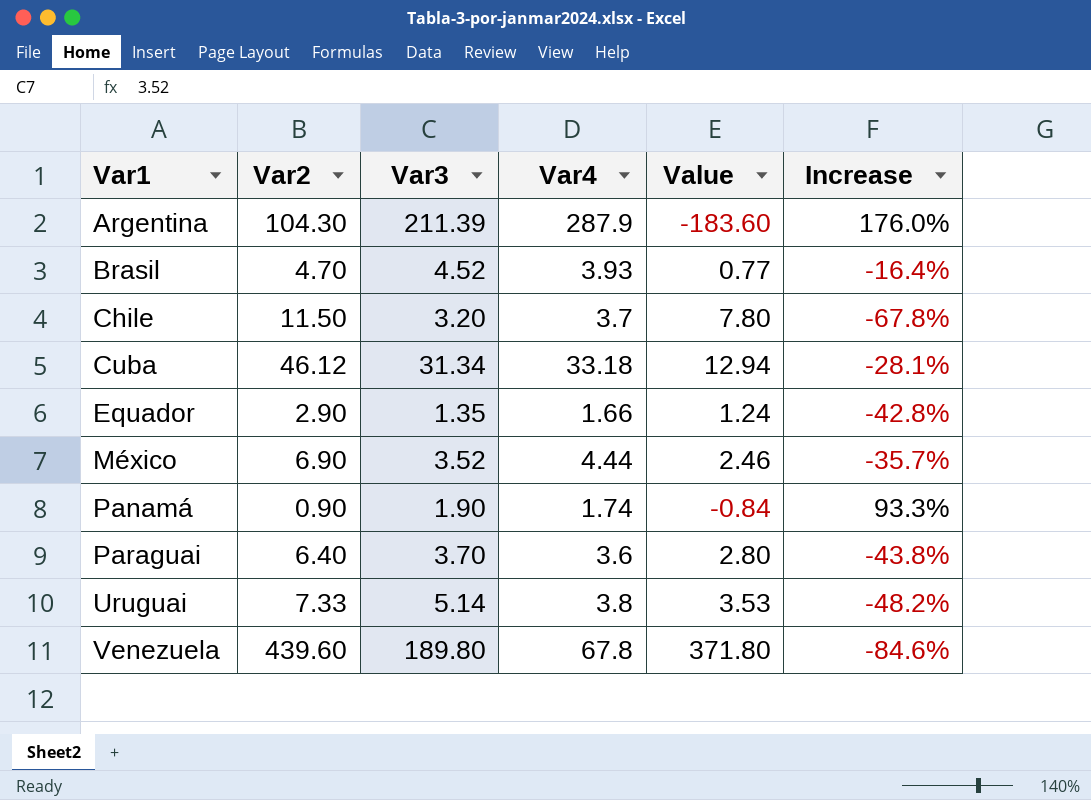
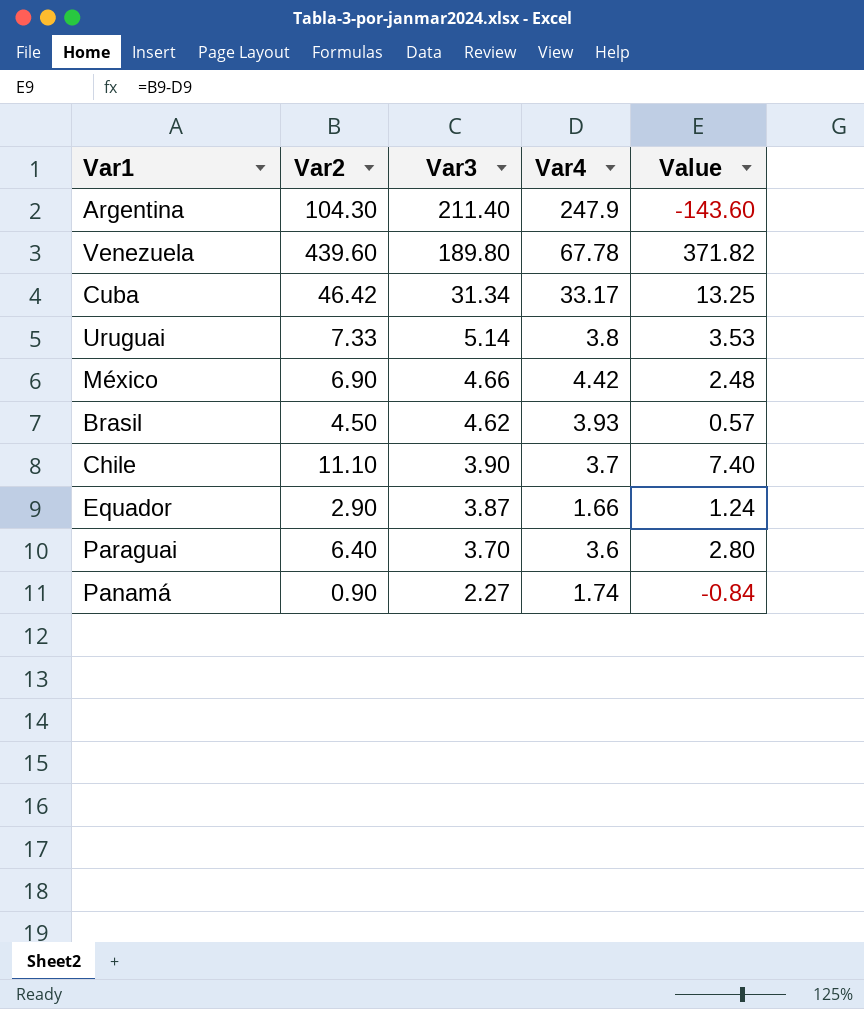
row order: Var1 ascending -> Var3 descending
column Increase | formula: ([Var4] - [Var2]) / [Var2] -> none
Argentina | Var3: 211.39 -> 211.40
Argentina | Var4: 287.9 -> 247.9
Argentina | Value: -183.60 -> -143.60
Venezuela | Var4: 67.8 -> 67.78
Venezuela | Value: 371.80 -> 371.82
Cuba | Var2: 46.12 -> 46.42
Cuba | Var4: 33.18 -> 33.17
Cuba | Value: 12.94 -> 13.25
México | Var3: 3.52 -> 4.66
México | Var4: 4.44 -> 4.42
México | Value: 2.46 -> 2.48
Brasil | Var2: 4.70 -> 4.50
Brasil | Var3: 4.52 -> 4.62
Brasil | Value: 0.77 -> 0.57
Chile | Var2: 11.50 -> 11.10
Chile | Var3: 3.20 -> 3.90
Chile | Value: 7.80 -> 7.40
Equador | Var3: 1.35 -> 3.87
Panamá | Var3: 1.90 -> 2.27

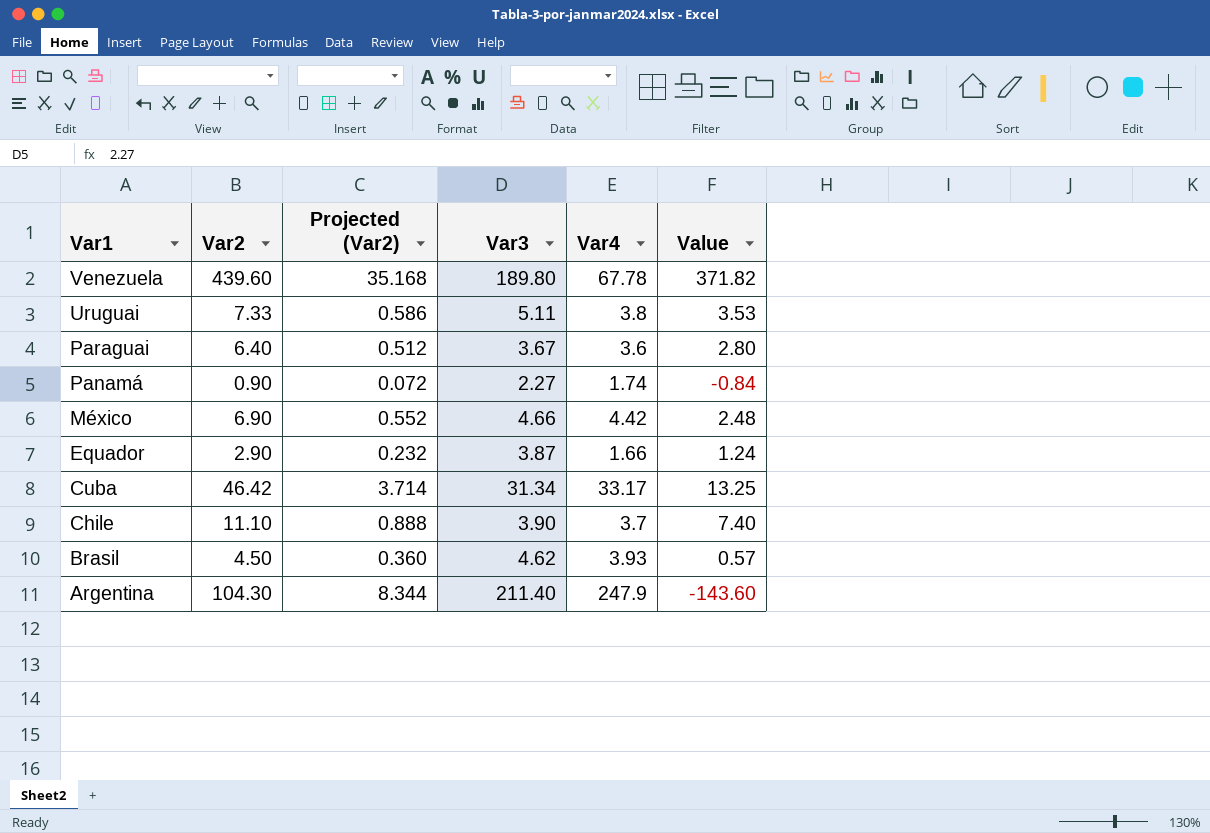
row order: Var3 descending -> Var1 descending
column Projected (Var2) | formula: none -> [Var2] * 0.08
Uruguai | Var3: 5.14 -> 5.11
Paraguai | Var3: 3.70 -> 3.67

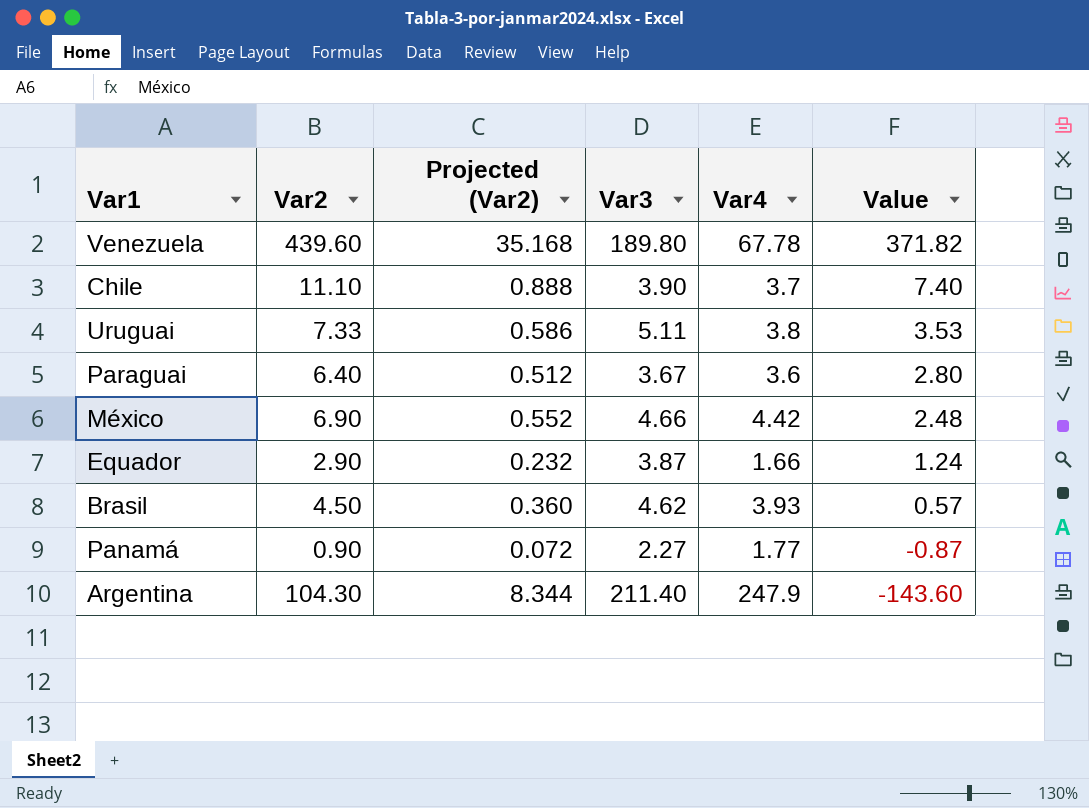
row order: Var1 descending -> Value descending
row Cuba: 46.42 | 3.714 | 31.34 | 33.17 | 13.25 -> none
Panamá | Var4: 1.74 -> 1.77
Panamá | Value: -0.84 -> -0.87

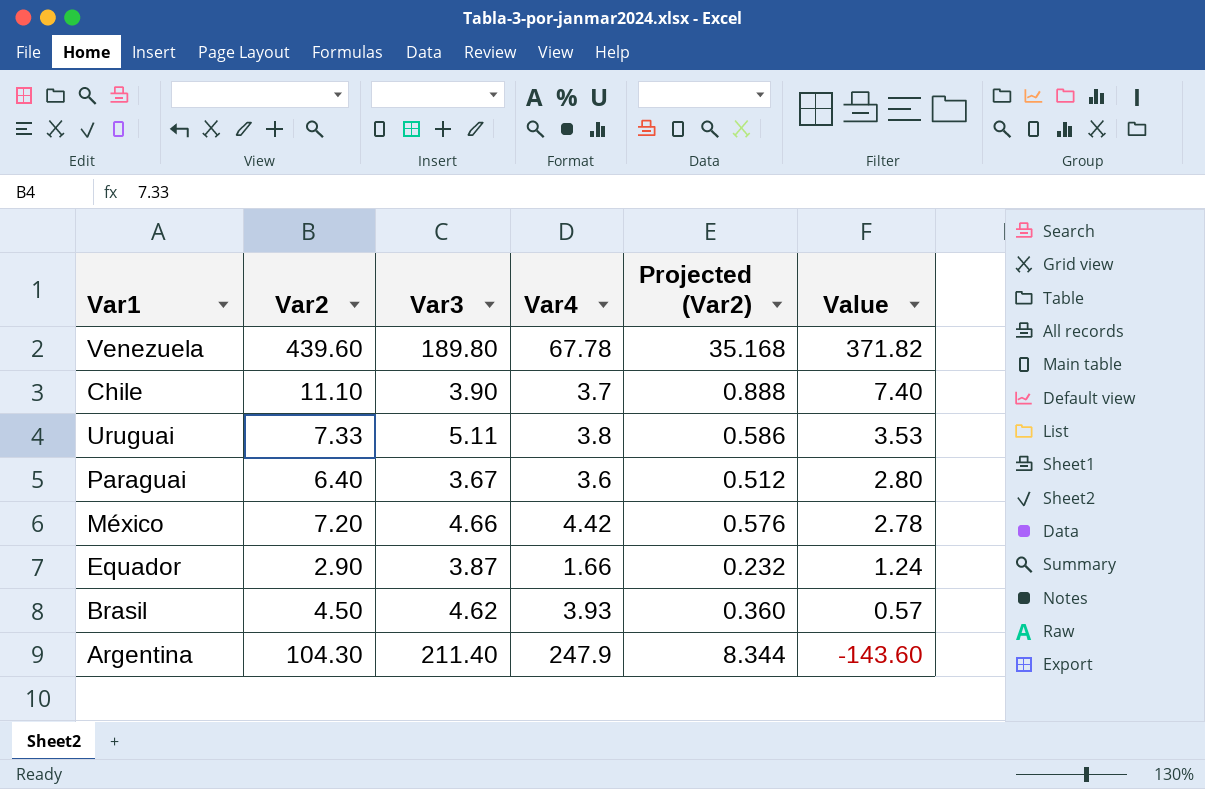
column Projected (Var2) | position: 3 -> 5
row Panamá: 0.90 | 0.072 | 2.27 | 1.77 | -0.87 -> none
México | Var2: 6.90 -> 7.20
México | Projected (Var2): 0.552 -> 0.576
México | Value: 2.48 -> 2.78

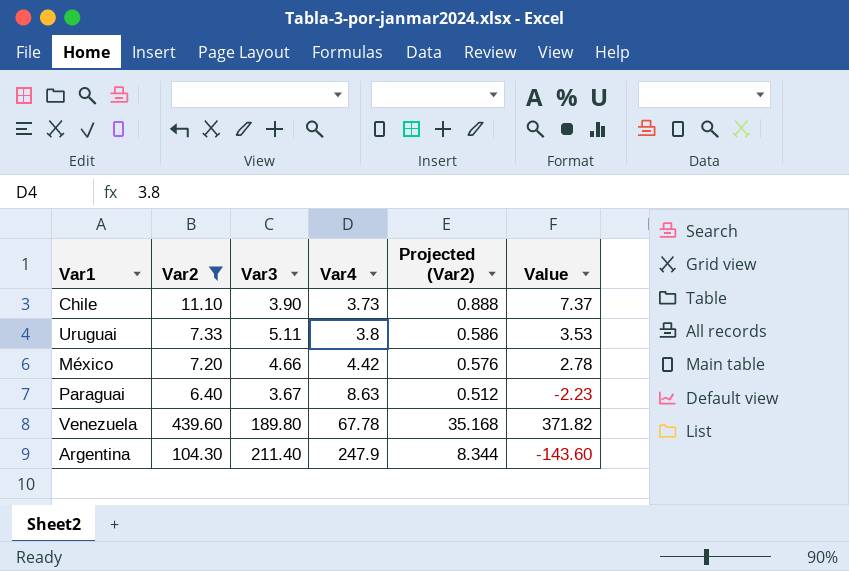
filter: none -> Var2 >= 6.40
row order: Value descending -> Var4 ascending
Chile | Var4: 3.7 -> 3.73
Chile | Value: 7.40 -> 7.37
Paraguai | Var4: 3.6 -> 8.63
Paraguai | Value: 2.80 -> -2.23

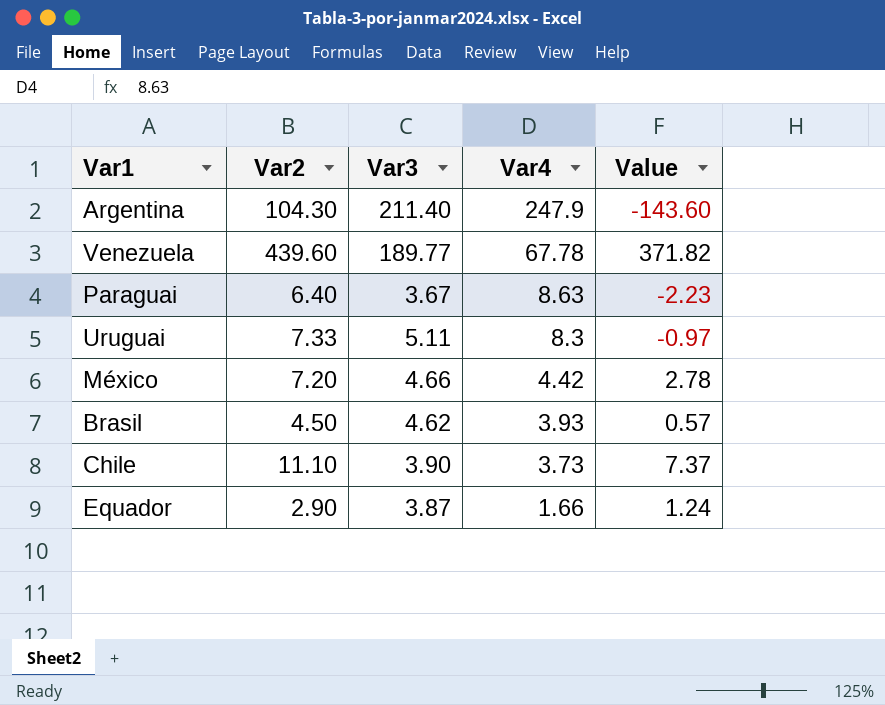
filter: Var2 >= 6.40 -> none
row order: Var4 ascending -> Var4 descending
column Projected (Var2) | formula: [Var2] * 0.08 -> none
Venezuela | Var3: 189.80 -> 189.77
Uruguai | Var4: 3.8 -> 8.3
Uruguai | Value: 3.53 -> -0.97

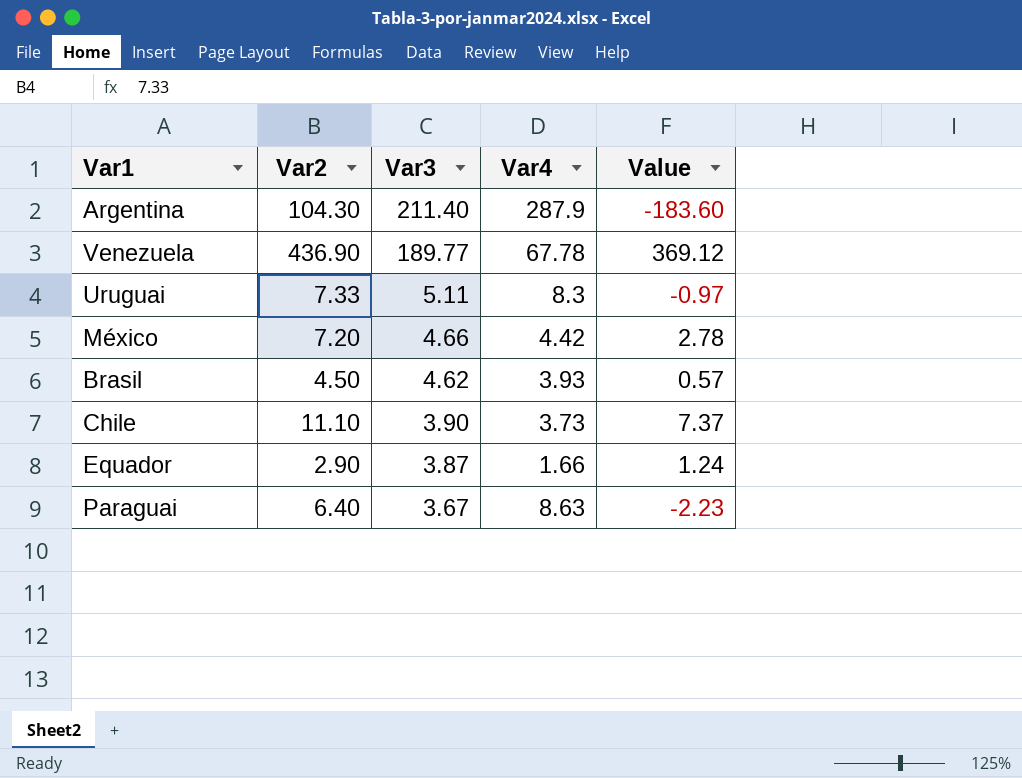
row order: Var4 descending -> Var3 descending
Argentina | Var4: 247.9 -> 287.9
Argentina | Value: -143.60 -> -183.60
Venezuela | Var2: 439.60 -> 436.90
Venezuela | Value: 371.82 -> 369.12

